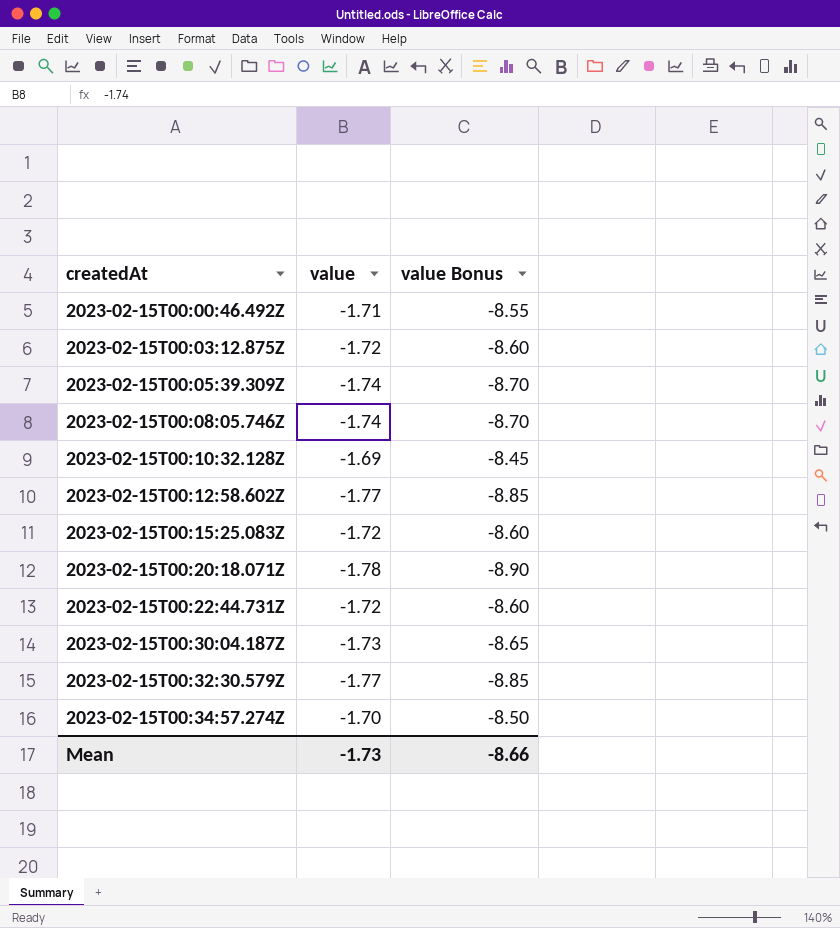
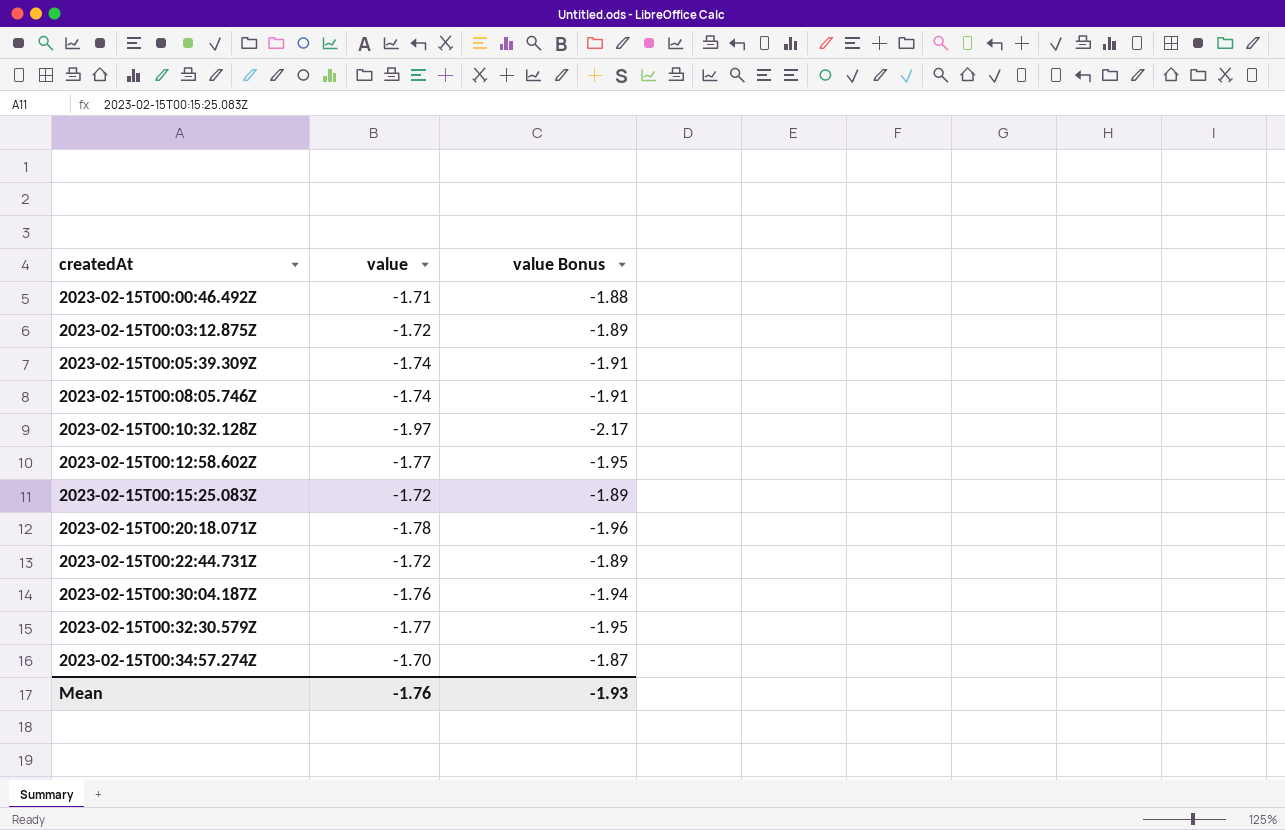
column value Bonus | formula: [value] * 5 -> [value] * 1.1
2023-02-15T00:10:32.128Z | value: -1.69 -> -1.97
2023-02-15T00:30:04.187Z | value: -1.73 -> -1.76
Mean | value: -1.73 -> -1.76
Mean | value Bonus: -8.66 -> -1.93

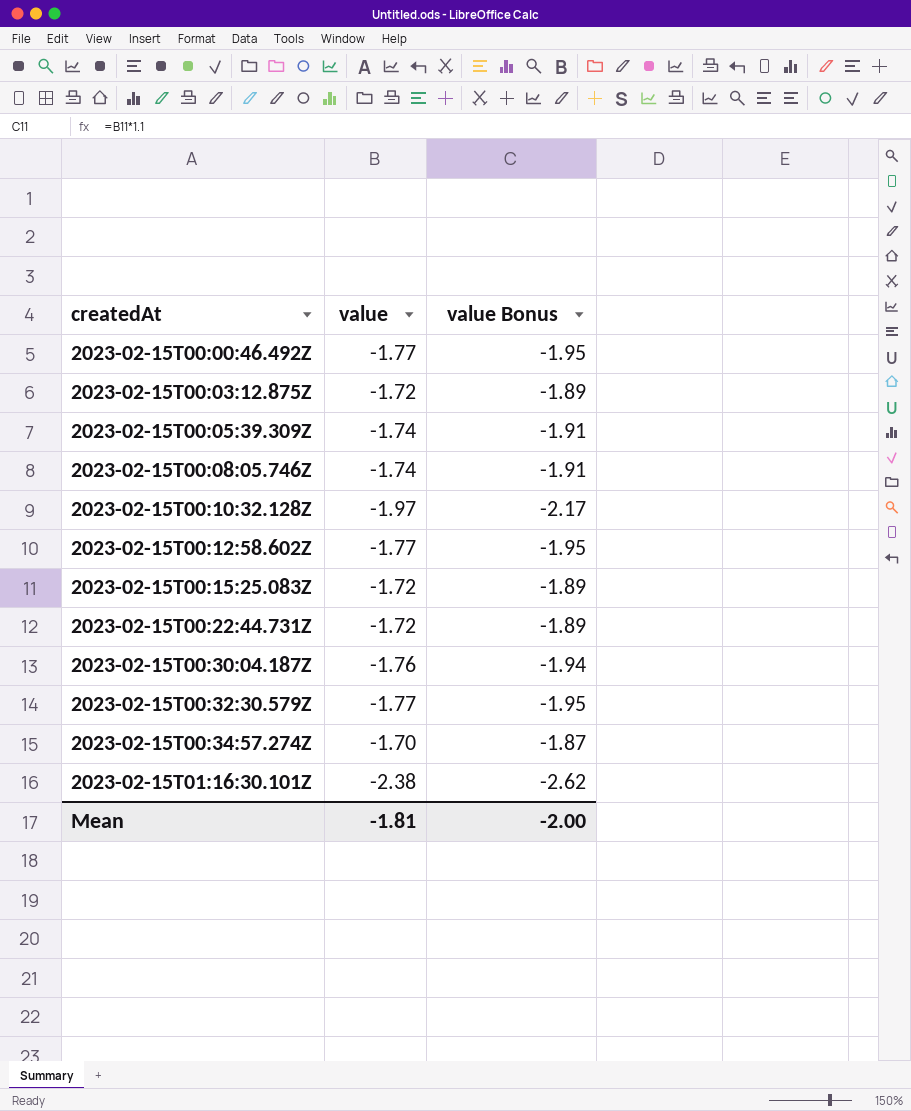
row 2023-02-15T00:20:18.071Z: -1.78 | -1.96 -> none
2023-02-15T00:00:46.492Z | value: -1.71 -> -1.77
2023-02-15T00:00:46.492Z | value Bonus: -1.88 -> -1.95
row 2023-02-15T01:16:30.101Z: none -> -2.38 | -2.62
Mean | value: -1.76 -> -1.81
Mean | value Bonus: -1.93 -> -2.00

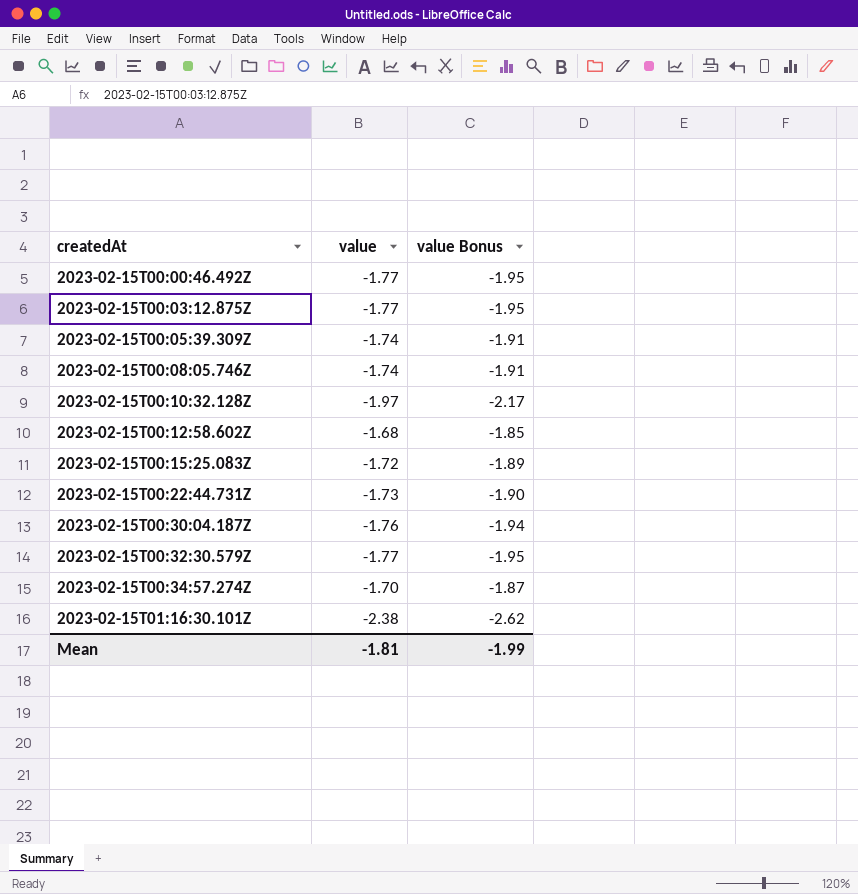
2023-02-15T00:03:12.875Z | value: -1.72 -> -1.77
2023-02-15T00:03:12.875Z | value Bonus: -1.89 -> -1.95
2023-02-15T00:12:58.602Z | value: -1.77 -> -1.68
2023-02-15T00:12:58.602Z | value Bonus: -1.95 -> -1.85
2023-02-15T00:22:44.731Z | value: -1.72 -> -1.73
2023-02-15T00:22:44.731Z | value Bonus: -1.89 -> -1.90
Mean | value Bonus: -2.00 -> -1.99

